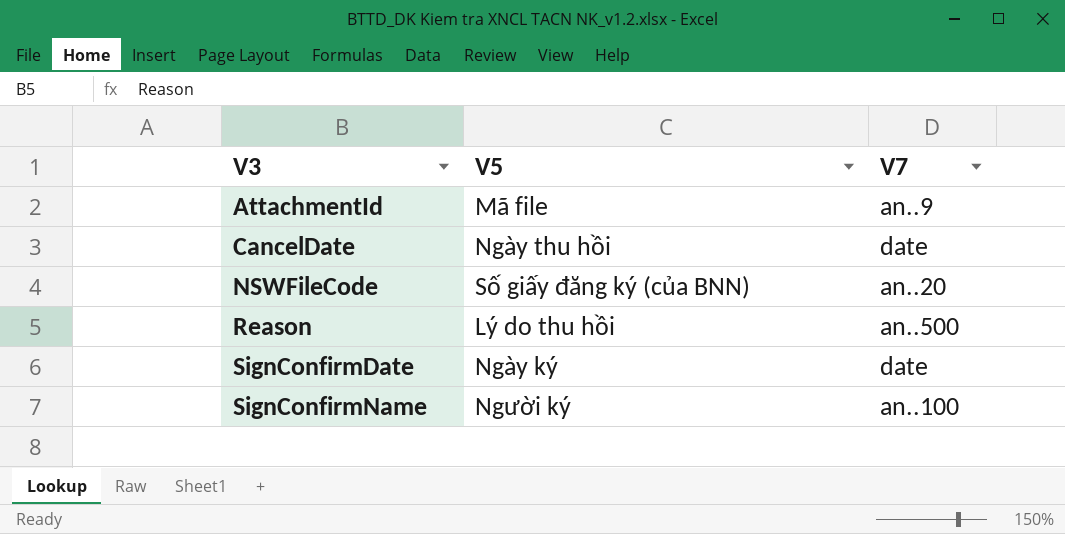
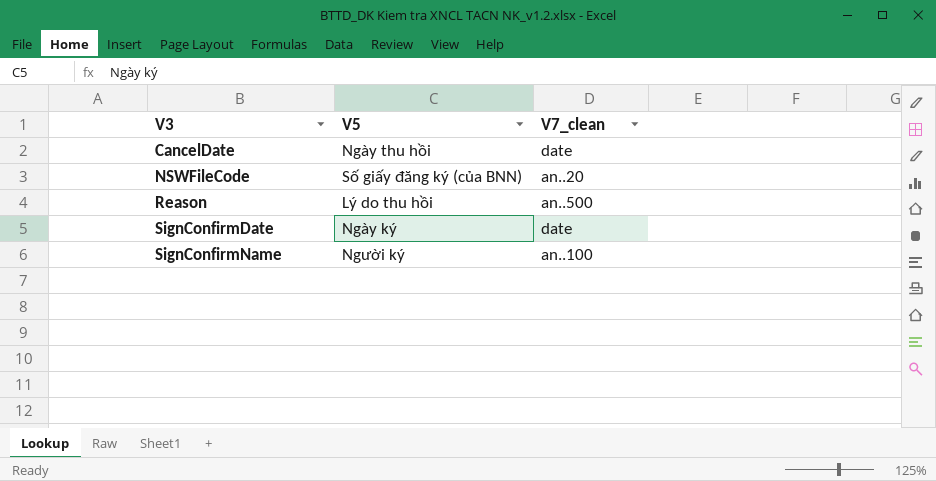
column name: V7 -> V7_clean
row AttachmentId: Mã file | an..9 -> none

